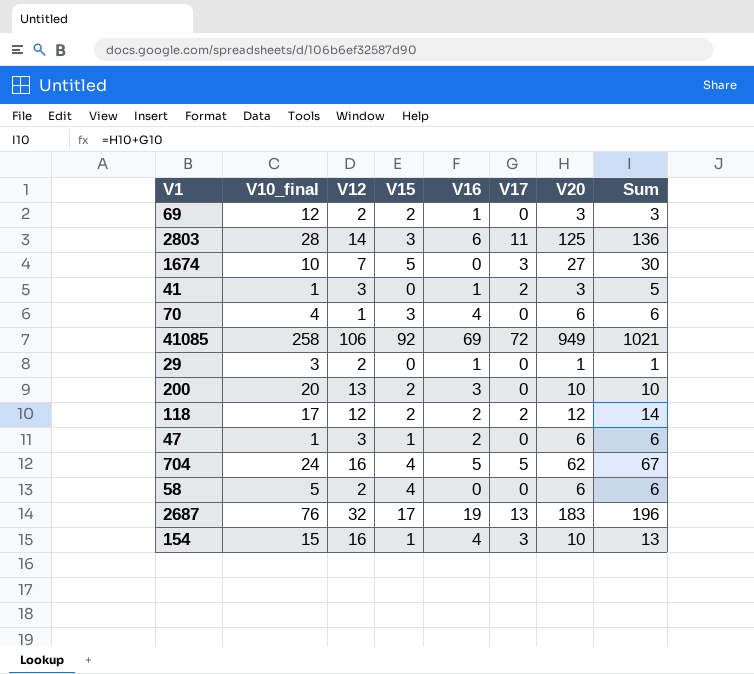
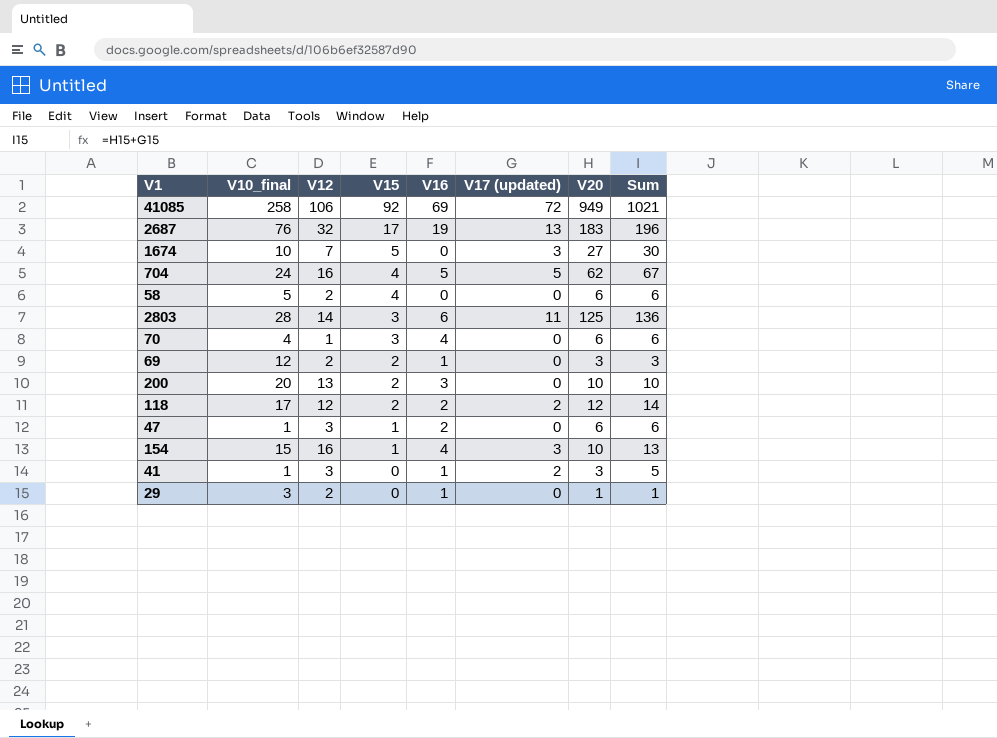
row order: none -> V15 descending
column name: V17 -> V17 (updated)

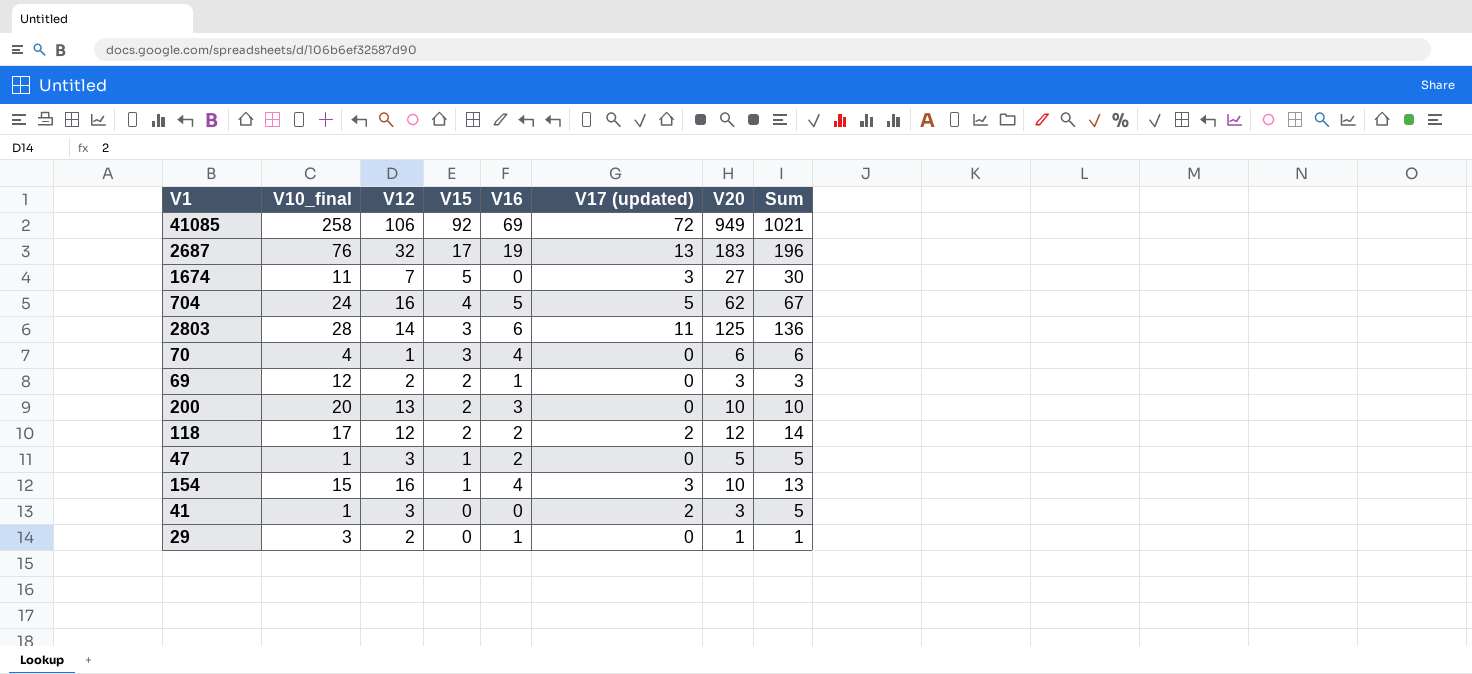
row 58: 5 | 2 | 4 | 0 | 0 | 6 | 6 -> none
1674 | V10_final: 10 -> 11
47 | V20: 6 -> 5
47 | Sum: 6 -> 5
41 | V16: 1 -> 0

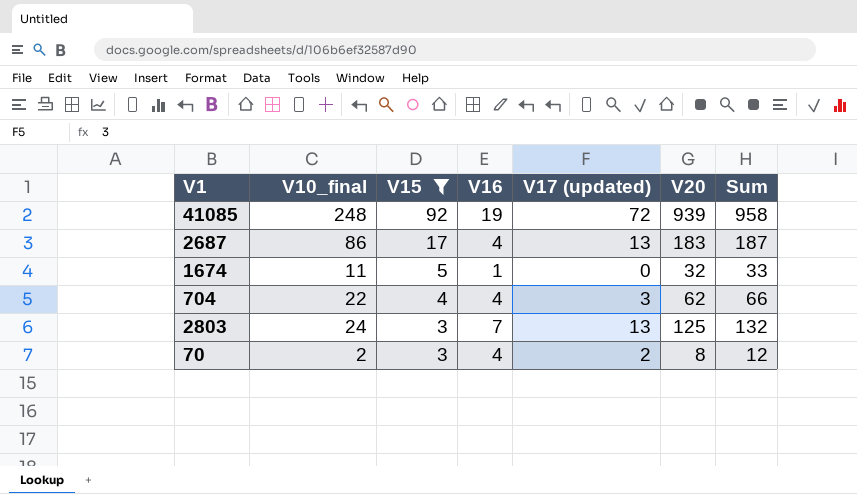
filter: none -> V15 >= 3
column V12 | position: 3 -> none
column Sum | formula: [V17 (updated)] + [V20] -> [V16] + [V20]
41085 | V10_final: 258 -> 248
41085 | V16: 69 -> 19
41085 | V20: 949 -> 939
2687 | V10_final: 76 -> 86
2687 | V16: 19 -> 4
1674 | V16: 0 -> 1
1674 | V17 (updated): 3 -> 0
1674 | V20: 27 -> 32
704 | V10_final: 24 -> 22
704 | V16: 5 -> 4
704 | V17 (updated): 5 -> 3
2803 | V10_final: 28 -> 24
2803 | V16: 6 -> 7
2803 | V17 (updated): 11 -> 13
70 | V10_final: 4 -> 2
70 | V17 (updated): 0 -> 2
70 | V20: 6 -> 8

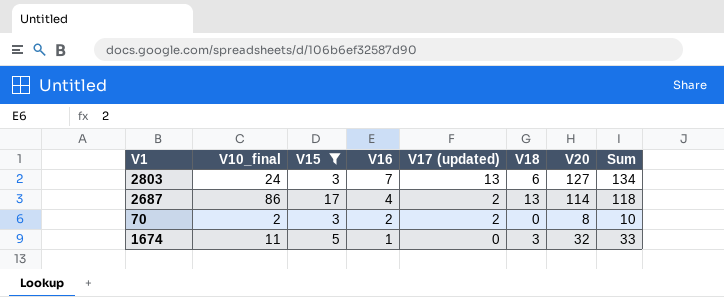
row order: V15 descending -> V16 descending
column V18 | position: none -> 6
row 41085: 248 | 92 | 19 | 72 | 939 | 958 -> none
row 704: 22 | 4 | 4 | 3 | 62 | 66 -> none
2803 | V20: 125 -> 127
2803 | Sum: 132 -> 134
2687 | V17 (updated): 13 -> 2
2687 | V20: 183 -> 114
2687 | Sum: 187 -> 118
70 | V16: 4 -> 2
70 | Sum: 12 -> 10

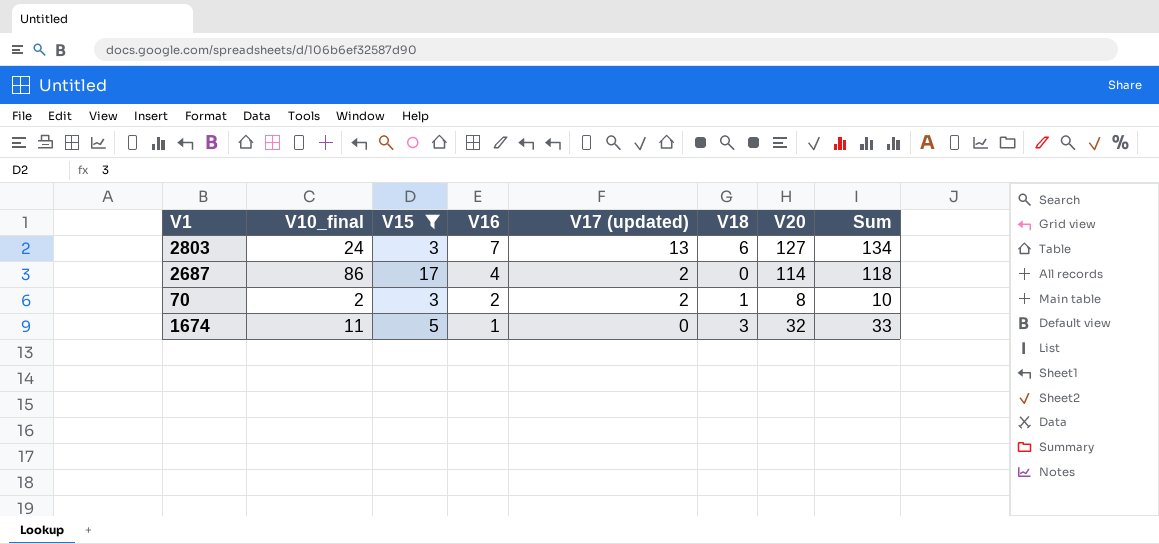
2687 | V18: 13 -> 0
70 | V18: 0 -> 1

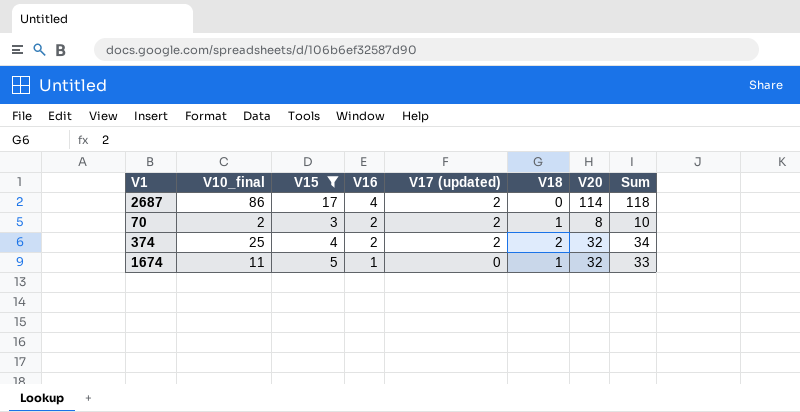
row 2803: 24 | 3 | 7 | 13 | 6 | 127 | 134 -> none
row 374: none -> 25 | 4 | 2 | 2 | 2 | 32 | 34
1674 | V18: 3 -> 1

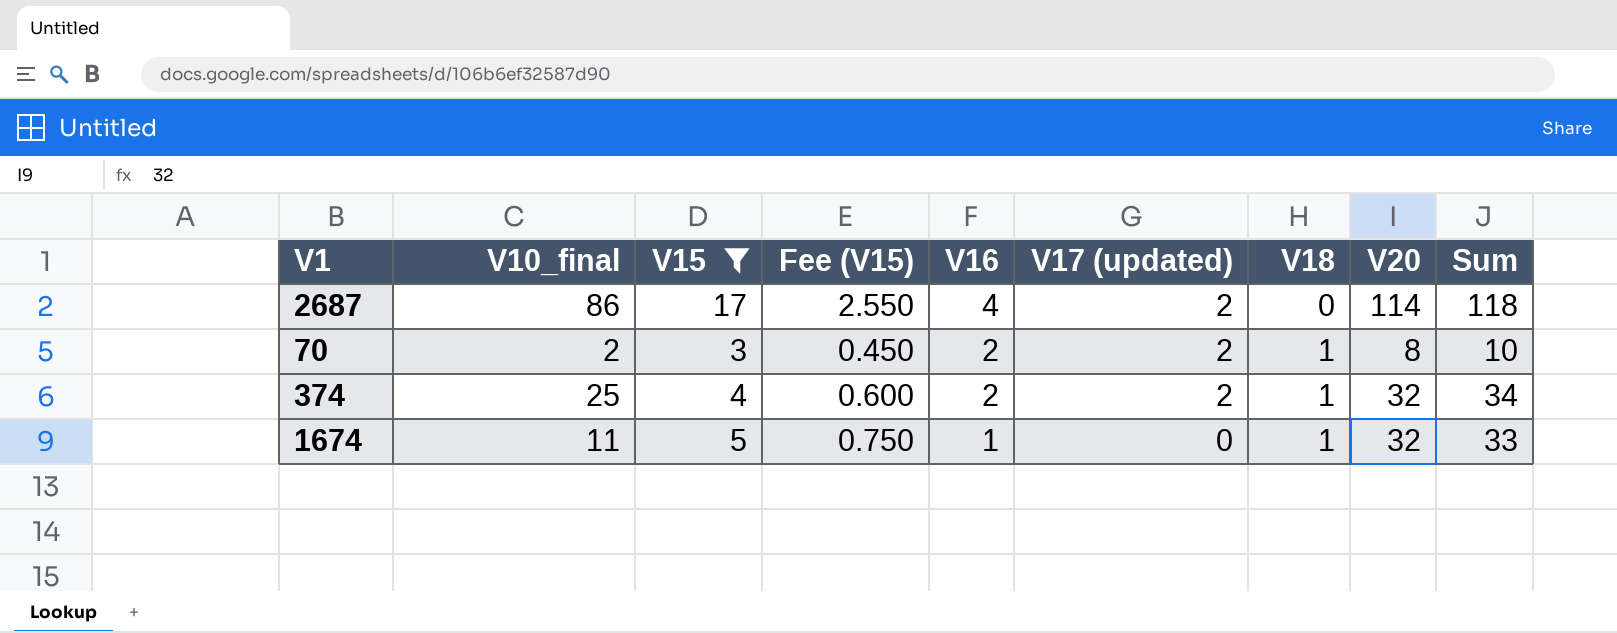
column Fee (V15) | formula: none -> [V15] * 0.15
374 | V18: 2 -> 1

